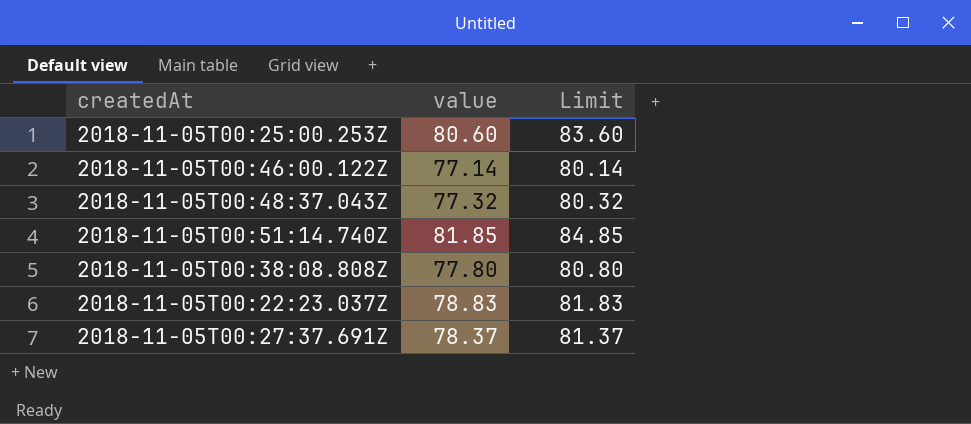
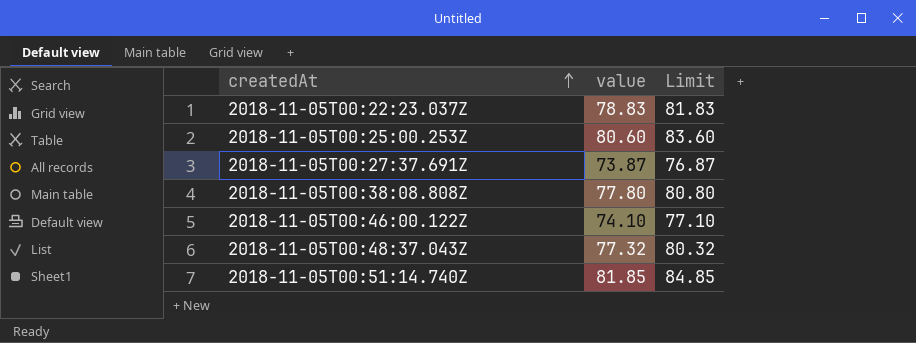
row order: none -> createdAt ascending
2018-11-05T00:27:37.691Z | value: 78.37 -> 73.87
2018-11-05T00:27:37.691Z | Limit: 81.37 -> 76.87
2018-11-05T00:46:00.122Z | value: 77.14 -> 74.10
2018-11-05T00:46:00.122Z | Limit: 80.14 -> 77.10

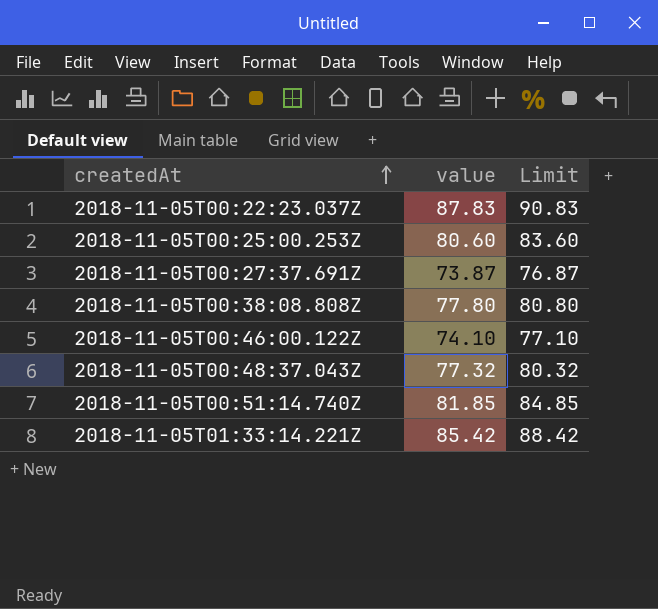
2018-11-05T00:22:23.037Z | value: 78.83 -> 87.83
2018-11-05T00:22:23.037Z | Limit: 81.83 -> 90.83
row 2018-11-05T01:33:14.221Z: none -> 85.42 | 88.42

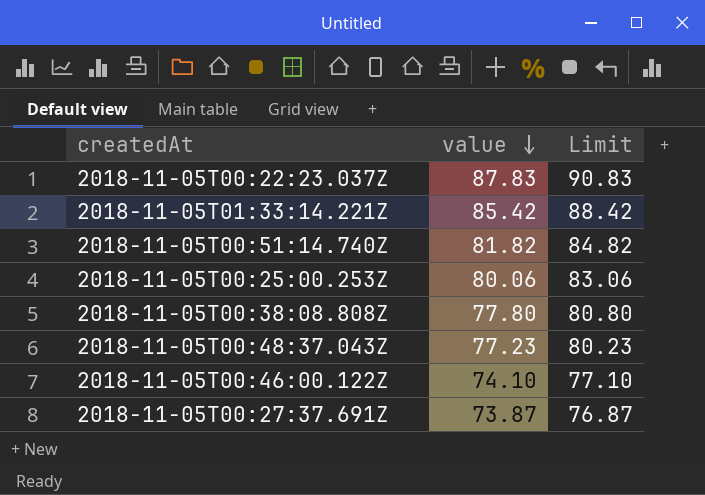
row order: createdAt ascending -> value descending
2018-11-05T00:51:14.740Z | value: 81.85 -> 81.82
2018-11-05T00:51:14.740Z | Limit: 84.85 -> 84.82
2018-11-05T00:25:00.253Z | value: 80.60 -> 80.06
2018-11-05T00:25:00.253Z | Limit: 83.60 -> 83.06
2018-11-05T00:48:37.043Z | value: 77.32 -> 77.23
2018-11-05T00:48:37.043Z | Limit: 80.32 -> 80.23

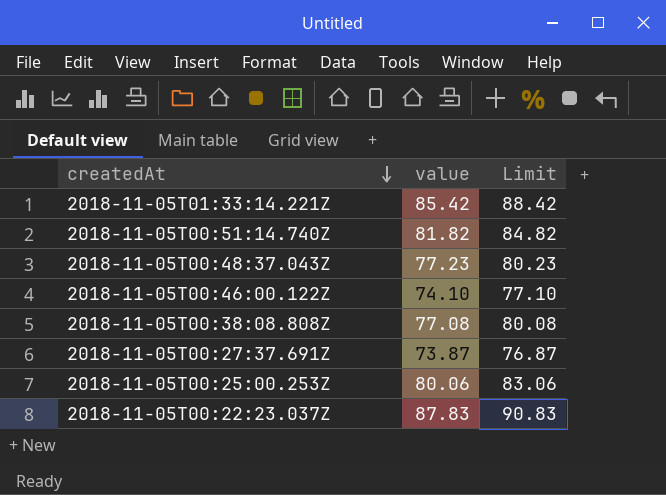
row order: value descending -> createdAt descending
2018-11-05T00:38:08.808Z | value: 77.80 -> 77.08
2018-11-05T00:38:08.808Z | Limit: 80.80 -> 80.08

